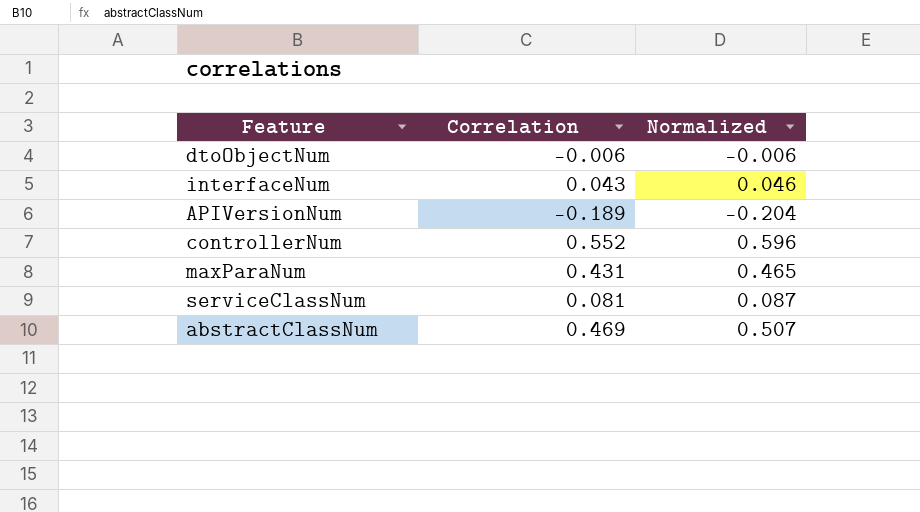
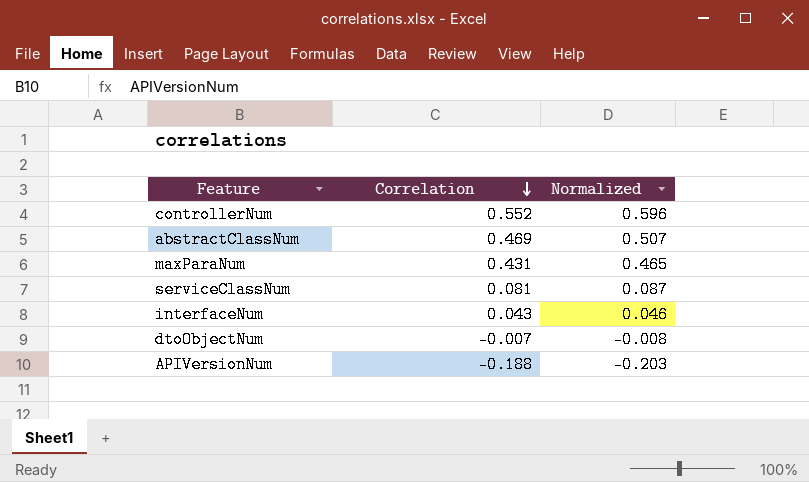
row order: none -> Correlation descending
dtoObjectNum | Correlation: -0.006 -> -0.007
dtoObjectNum | Normalized: -0.006 -> -0.008
APIVersionNum | Correlation: -0.189 -> -0.188
APIVersionNum | Normalized: -0.204 -> -0.203

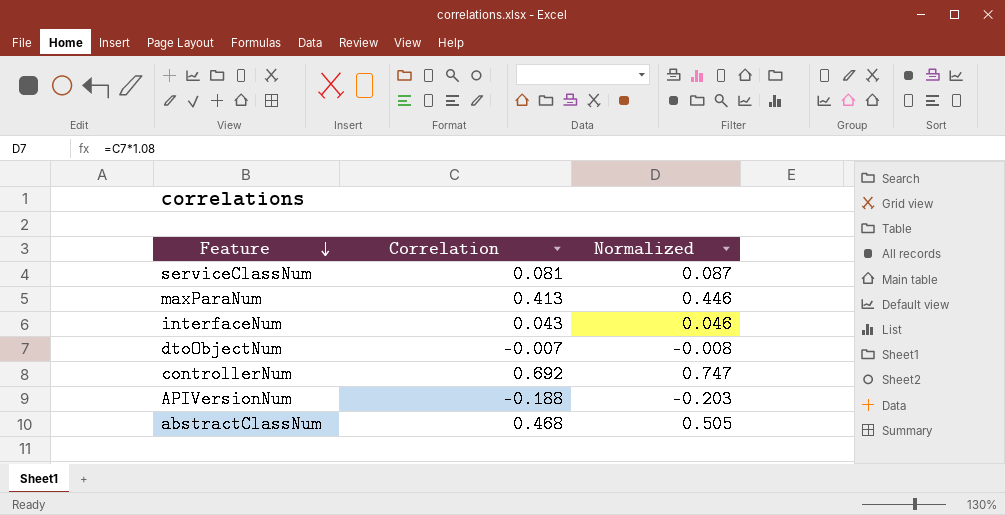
row order: Correlation descending -> Feature descending
maxParaNum | Correlation: 0.431 -> 0.413
maxParaNum | Normalized: 0.465 -> 0.446
controllerNum | Correlation: 0.552 -> 0.692
controllerNum | Normalized: 0.596 -> 0.747
abstractClassNum | Correlation: 0.469 -> 0.468
abstractClassNum | Normalized: 0.507 -> 0.505

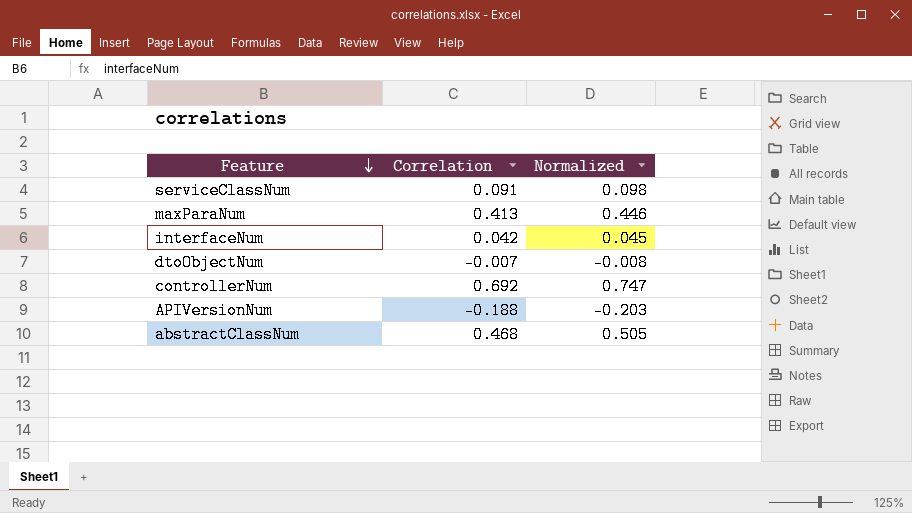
serviceClassNum | Correlation: 0.081 -> 0.091
serviceClassNum | Normalized: 0.087 -> 0.098
interfaceNum | Correlation: 0.043 -> 0.042
interfaceNum | Normalized: 0.046 -> 0.045

